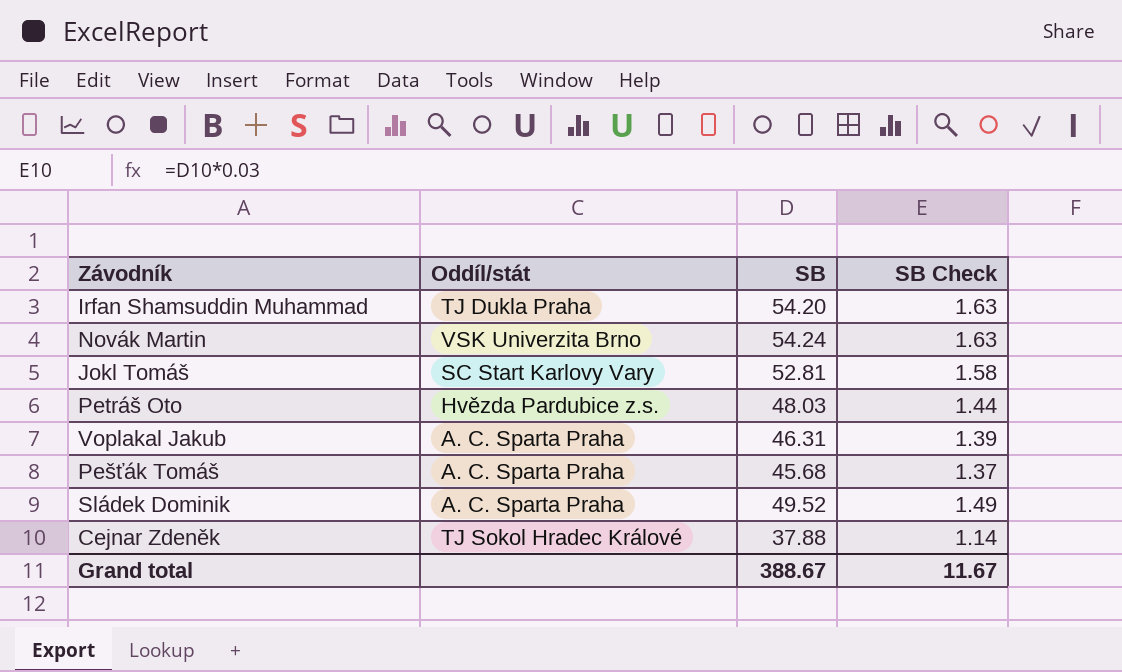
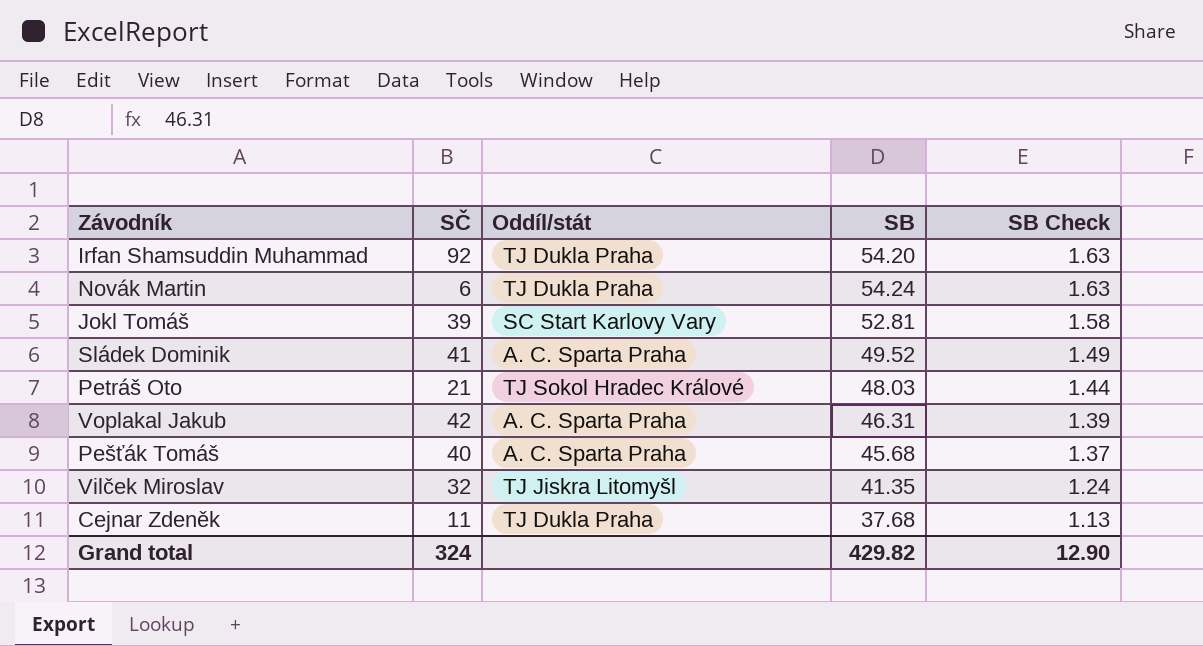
row order: none -> SB Check descending
column SČ | position: none -> 2
Novák Martin | Oddíl/stát: VSK Univerzita Brno -> TJ Dukla Praha
Petráš Oto | Oddíl/stát: Hvězda Pardubice z.s. -> TJ Sokol Hradec Králové
row Vilček Miroslav: none -> 32 | TJ Jiskra Litomyšl | 41.35 | 1.24
Cejnar Zdeněk | Oddíl/stát: TJ Sokol Hradec Králové -> TJ Dukla Praha
Cejnar Zdeněk | SB: 37.88 -> 37.68
Cejnar Zdeněk | SB Check: 1.14 -> 1.13
Grand total | SB: 388.67 -> 429.82
Grand total | SB Check: 11.67 -> 12.90

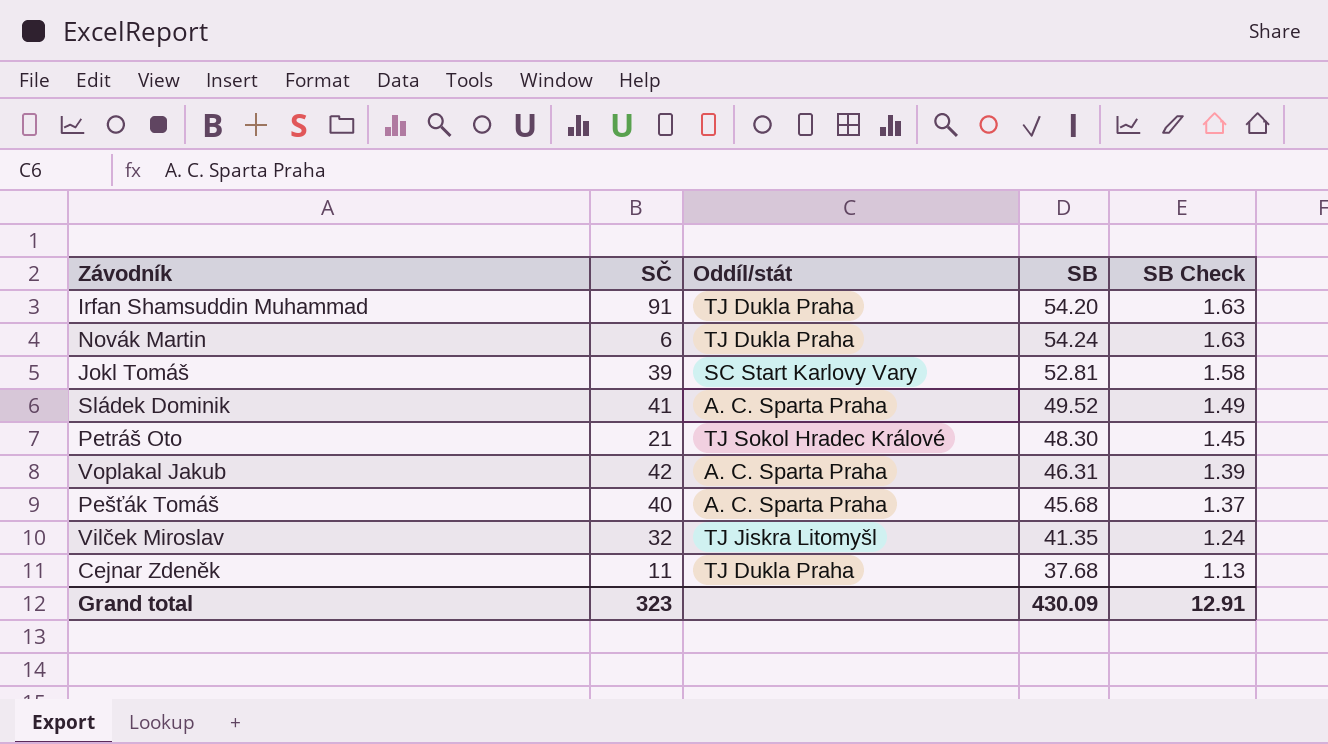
Irfan Shamsuddin Muhammad | SČ: 92 -> 91
Petráš Oto | SB: 48.03 -> 48.30
Petráš Oto | SB Check: 1.44 -> 1.45
Grand total | SČ: 324 -> 323
Grand total | SB: 429.82 -> 430.09
Grand total | SB Check: 12.90 -> 12.91

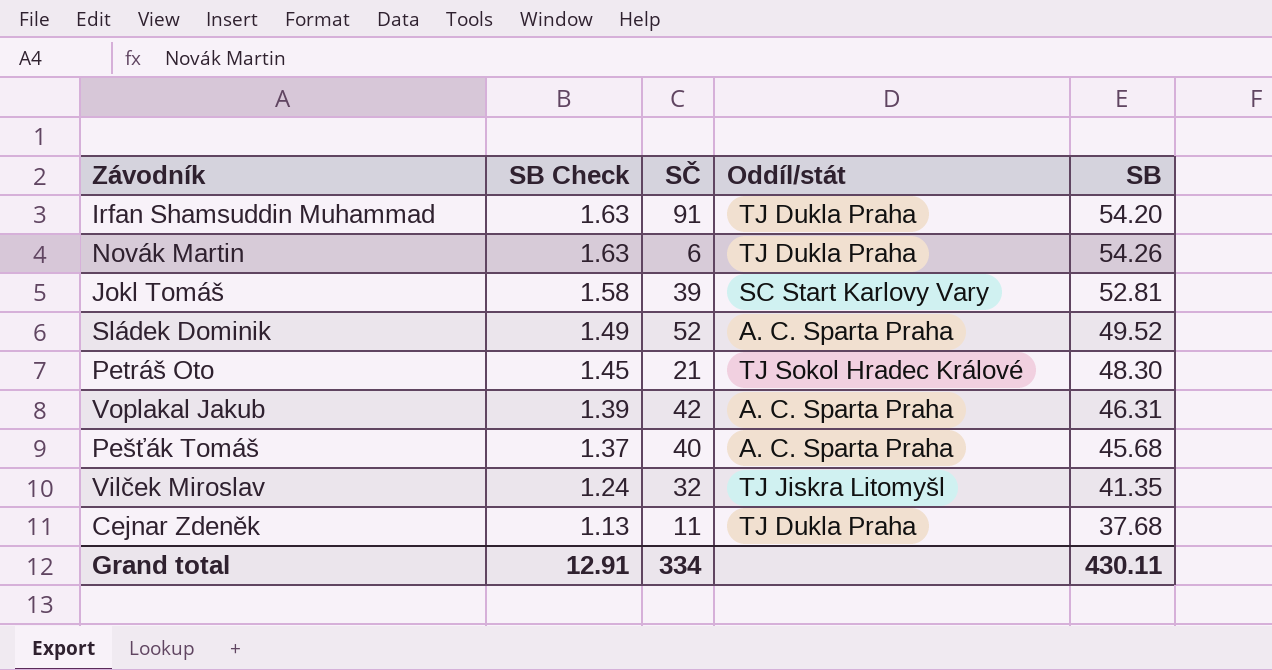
column SB Check | position: 5 -> 2
Novák Martin | SB: 54.24 -> 54.26
Sládek Dominik | SČ: 41 -> 52
Grand total | SČ: 323 -> 334
Grand total | SB: 430.09 -> 430.11

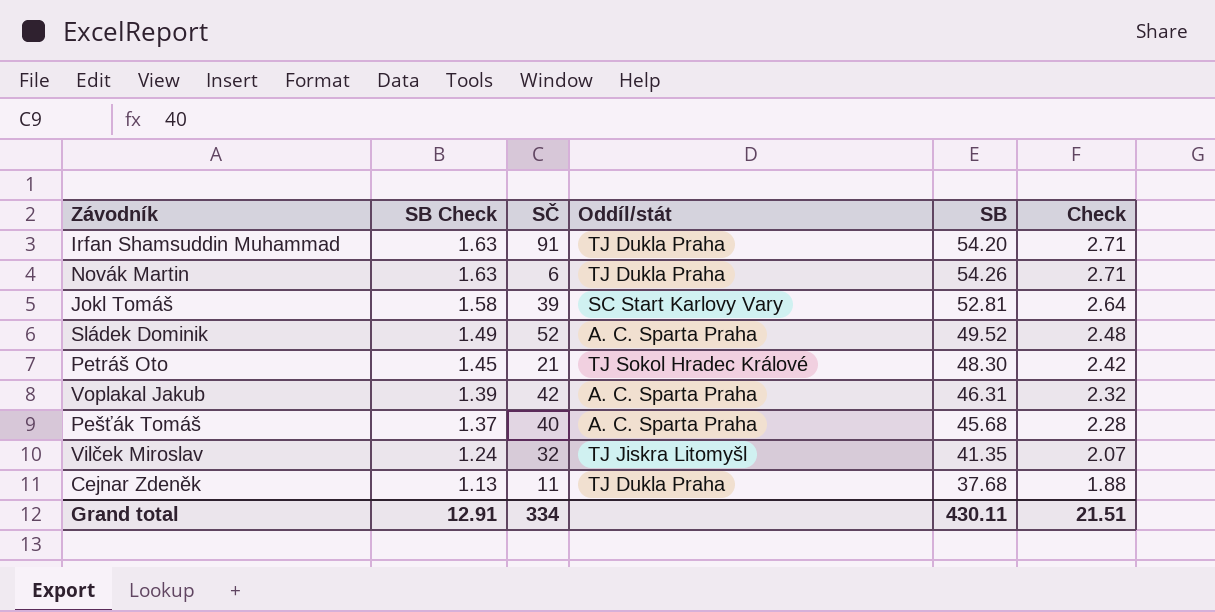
column Check | formula: none -> [SB] * 0.05

